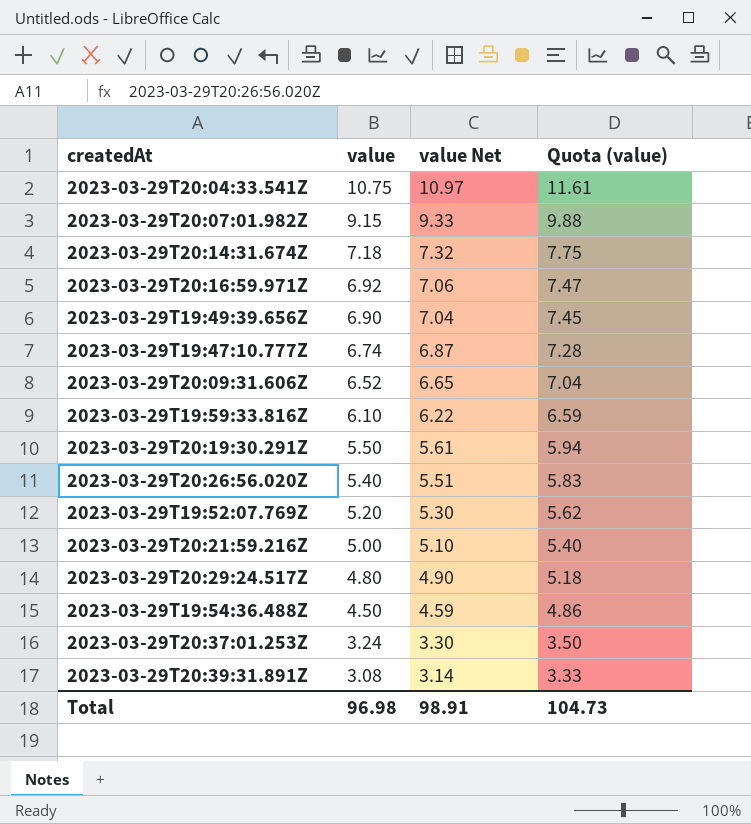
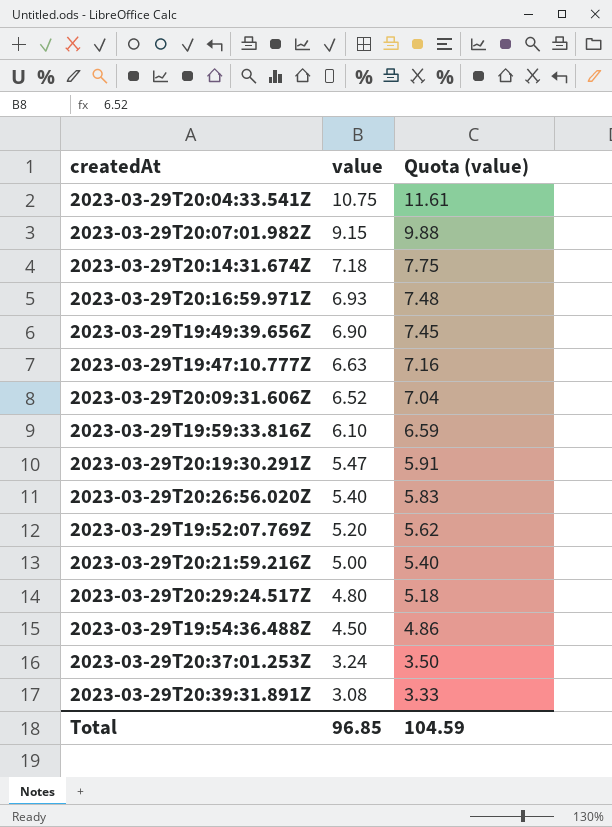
column value Net | formula: [value] * 1.02 -> none
2023-03-29T20:16:59.971Z | value: 6.92 -> 6.93
2023-03-29T20:16:59.971Z | Quota (value): 7.47 -> 7.48
2023-03-29T19:47:10.777Z | value: 6.74 -> 6.63
2023-03-29T19:47:10.777Z | Quota (value): 7.28 -> 7.16
2023-03-29T20:19:30.291Z | value: 5.50 -> 5.47
2023-03-29T20:19:30.291Z | Quota (value): 5.94 -> 5.91
Total | value: 96.98 -> 96.85
Total | Quota (value): 104.73 -> 104.59

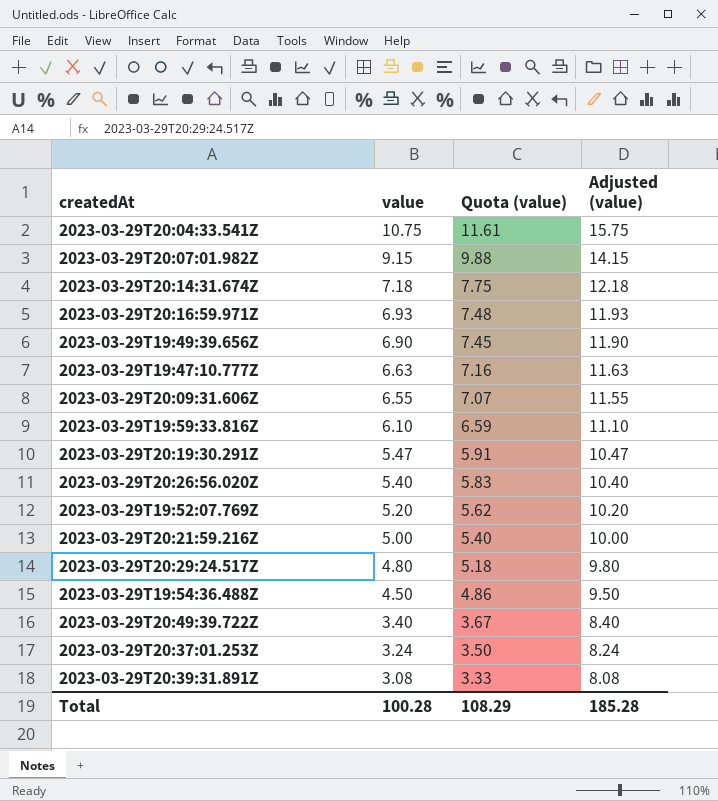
column Adjusted (value) | formula: none -> [value] + 5
2023-03-29T20:09:31.606Z | value: 6.52 -> 6.55
2023-03-29T20:09:31.606Z | Quota (value): 7.04 -> 7.07
row 2023-03-29T20:49:39.722Z: none -> 3.40 | 3.67 | 8.40
Total | value: 96.85 -> 100.28
Total | Quota (value): 104.59 -> 108.29

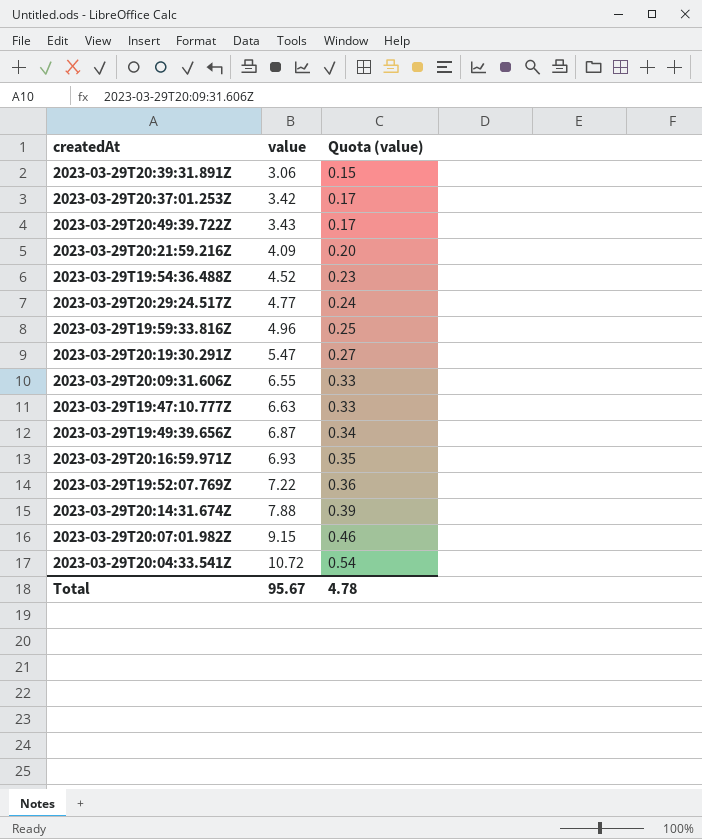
row order: value descending -> value ascending
column Adjusted (value) | formula: [value] + 5 -> none
column Quota (value) | formula: [value] * 1.08 -> [value] * 0.05
row 2023-03-29T20:26:56.020Z: 5.40 | 5.83 | 10.40 -> none
2023-03-29T20:39:31.891Z | value: 3.08 -> 3.06
2023-03-29T20:37:01.253Z | value: 3.24 -> 3.42
2023-03-29T20:49:39.722Z | value: 3.40 -> 3.43
2023-03-29T20:21:59.216Z | value: 5.00 -> 4.09
2023-03-29T19:54:36.488Z | value: 4.50 -> 4.52
2023-03-29T20:29:24.517Z | value: 4.80 -> 4.77
2023-03-29T19:59:33.816Z | value: 6.10 -> 4.96
2023-03-29T19:49:39.656Z | value: 6.90 -> 6.87
2023-03-29T19:52:07.769Z | value: 5.20 -> 7.22
2023-03-29T20:14:31.674Z | value: 7.18 -> 7.88
2023-03-29T20:04:33.541Z | value: 10.75 -> 10.72
Total | value: 100.28 -> 95.67
Total | Quota (value): 108.29 -> 4.78

